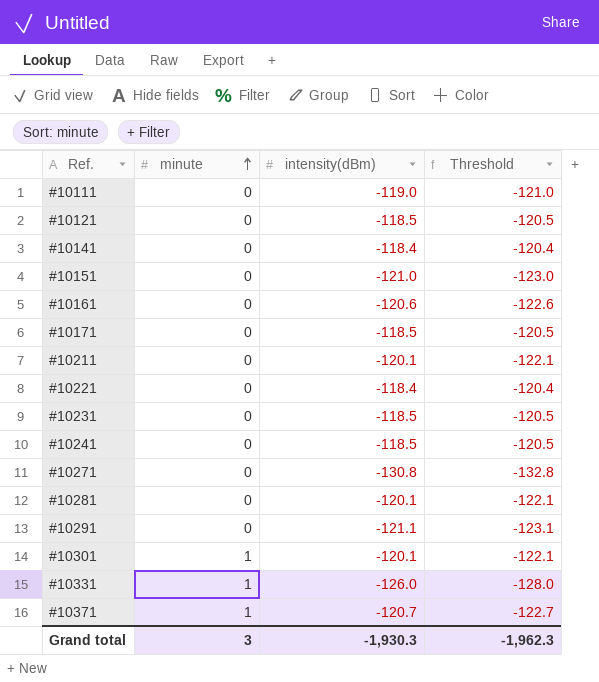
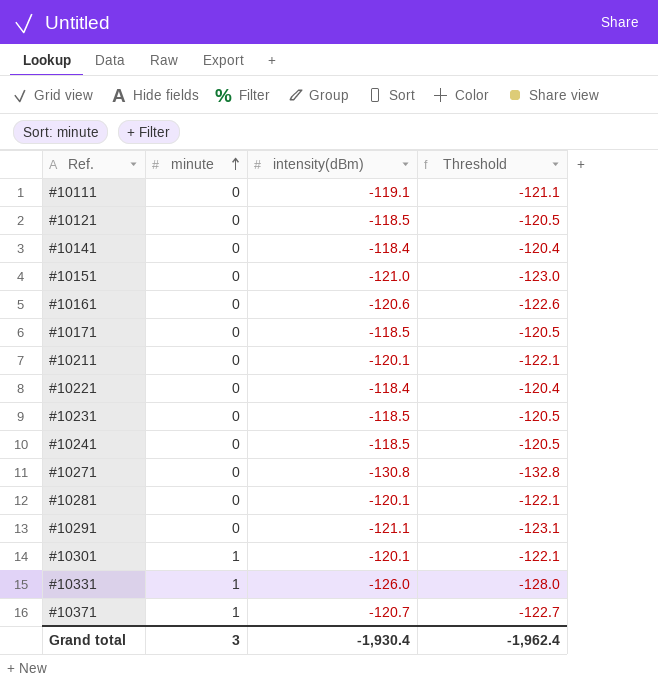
#10111 | intensity(dBm): -119.0 -> -119.1
#10111 | Threshold: -121.0 -> -121.1
Grand total | intensity(dBm): -1,930.3 -> -1,930.4
Grand total | Threshold: -1,962.3 -> -1,962.4

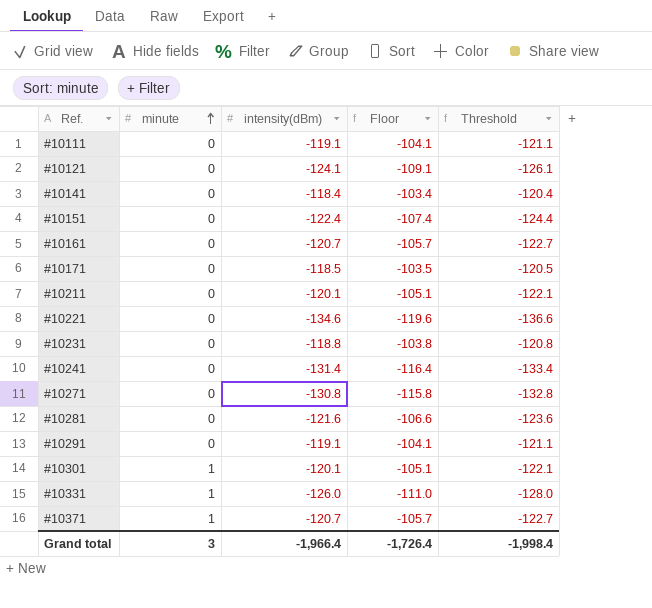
column Floor | formula: none -> [intensity(dBm)] + 15
#10121 | intensity(dBm): -118.5 -> -124.1
#10121 | Threshold: -120.5 -> -126.1
#10151 | intensity(dBm): -121.0 -> -122.4
#10151 | Threshold: -123.0 -> -124.4
#10161 | intensity(dBm): -120.6 -> -120.7
#10161 | Threshold: -122.6 -> -122.7
#10221 | intensity(dBm): -118.4 -> -134.6
#10221 | Threshold: -120.4 -> -136.6
#10231 | intensity(dBm): -118.5 -> -118.8
#10231 | Threshold: -120.5 -> -120.8
#10241 | intensity(dBm): -118.5 -> -131.4
#10241 | Threshold: -120.5 -> -133.4
#10281 | intensity(dBm): -120.1 -> -121.6
#10281 | Threshold: -122.1 -> -123.6
#10291 | intensity(dBm): -121.1 -> -119.1
#10291 | Threshold: -123.1 -> -121.1
Grand total | intensity(dBm): -1,930.4 -> -1,966.4
Grand total | Threshold: -1,962.4 -> -1,998.4

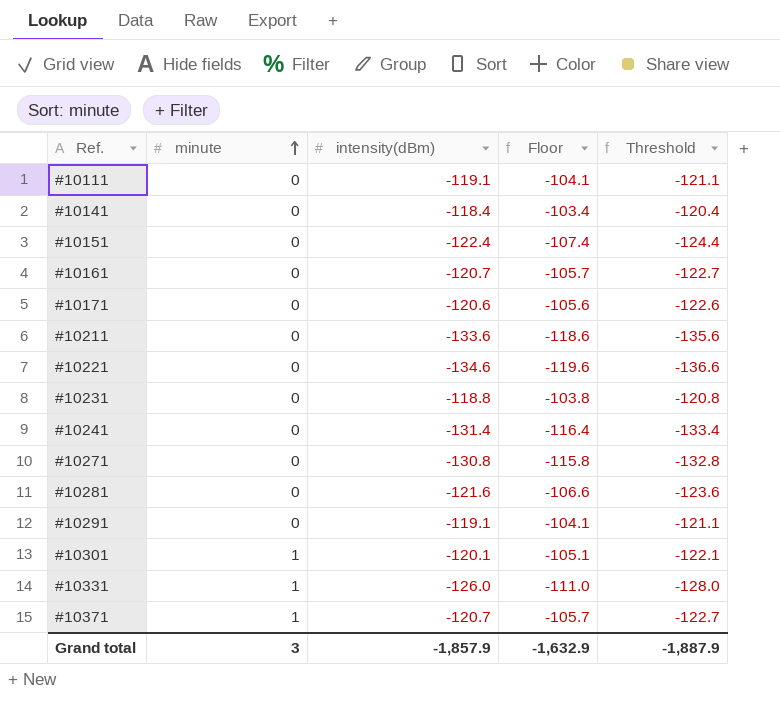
row #10121: 0 | -124.1 | -109.1 | -126.1 -> none
#10171 | intensity(dBm): -118.5 -> -120.6
#10171 | Floor: -103.5 -> -105.6
#10171 | Threshold: -120.5 -> -122.6
#10211 | intensity(dBm): -120.1 -> -133.6
#10211 | Floor: -105.1 -> -118.6
#10211 | Threshold: -122.1 -> -135.6
Grand total | intensity(dBm): -1,966.4 -> -1,857.9
Grand total | Floor: -1,726.4 -> -1,632.9
Grand total | Threshold: -1,998.4 -> -1,887.9

